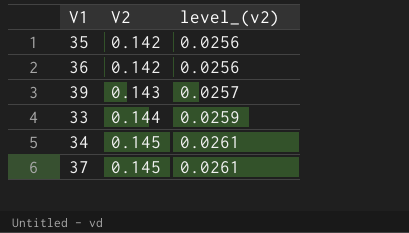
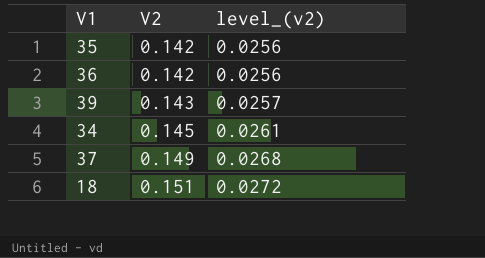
row 33: 0.144 | 0.0259 -> none
37 | V2: 0.145 -> 0.149
37 | level_(v2): 0.0261 -> 0.0268
row 18: none -> 0.151 | 0.0272

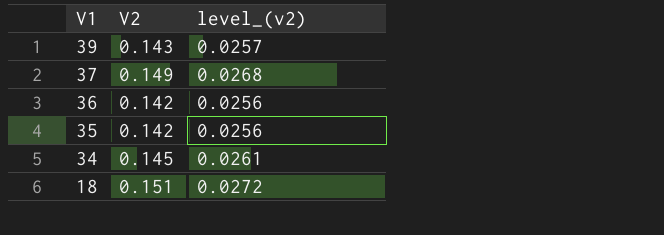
row order: V2 ascending -> V1 descending

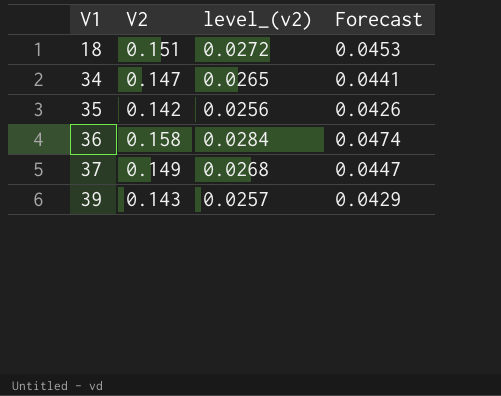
row order: V1 descending -> V1 ascending
column Forecast | formula: none -> [V2] * 0.3
34 | V2: 0.145 -> 0.147
34 | level_(v2): 0.0261 -> 0.0265
36 | V2: 0.142 -> 0.158
36 | level_(v2): 0.0256 -> 0.0284

